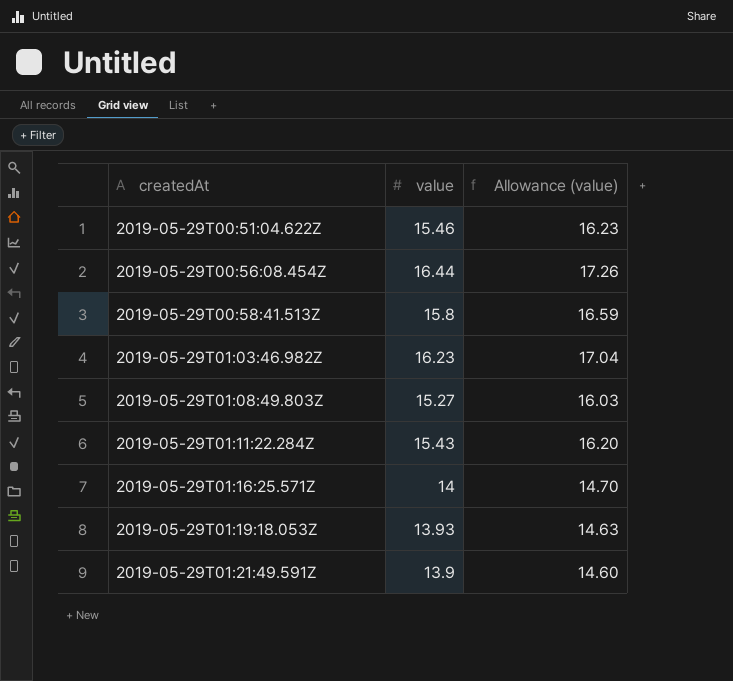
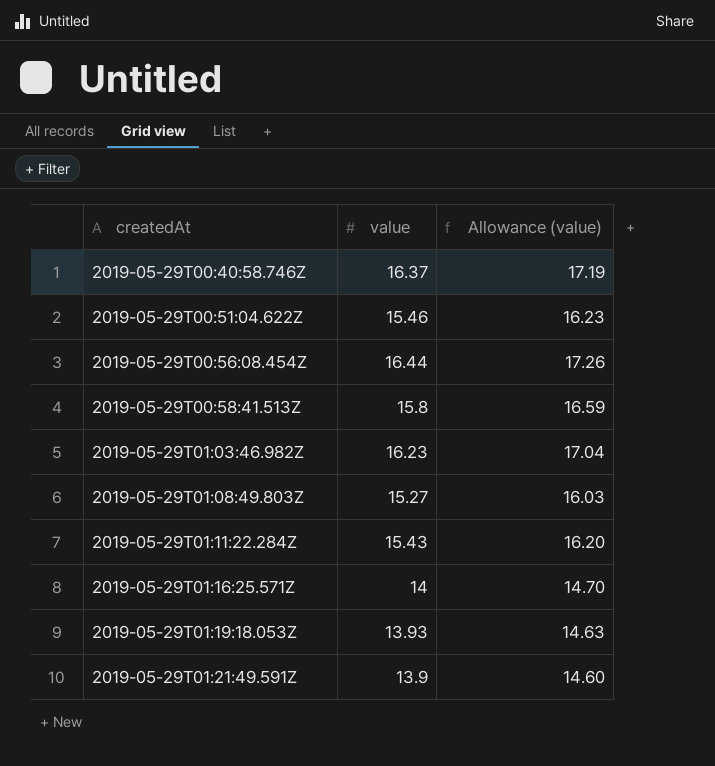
row 2019-05-29T00:40:58.746Z: none -> 16.37 | 17.19

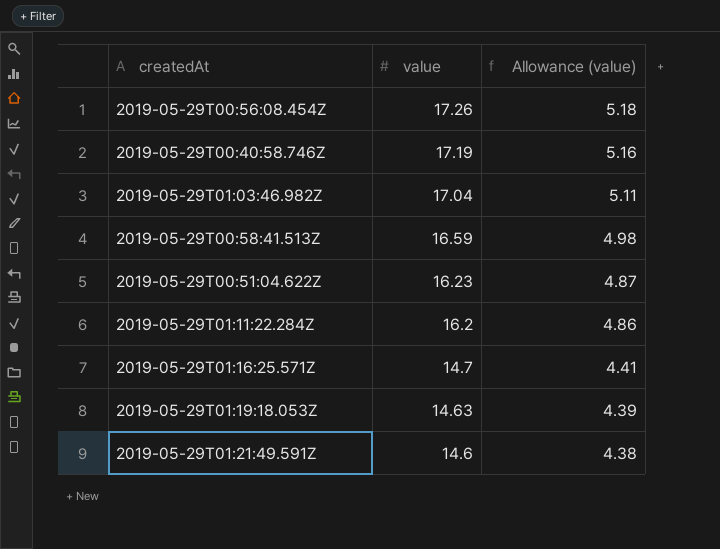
row order: createdAt ascending -> value descending
column Allowance (value) | formula: [value] * 1.05 -> [value] * 0.3
row 2019-05-29T01:08:49.803Z: 15.27 | 16.03 -> none
2019-05-29T00:56:08.454Z | value: 16.44 -> 17.26
2019-05-29T00:40:58.746Z | value: 16.37 -> 17.19
2019-05-29T01:03:46.982Z | value: 16.23 -> 17.04
2019-05-29T00:58:41.513Z | value: 15.8 -> 16.59
2019-05-29T00:51:04.622Z | value: 15.46 -> 16.23
2019-05-29T01:11:22.284Z | value: 15.43 -> 16.2
2019-05-29T01:16:25.571Z | value: 14 -> 14.7
2019-05-29T01:19:18.053Z | value: 13.93 -> 14.63
2019-05-29T01:21:49.591Z | value: 13.9 -> 14.6

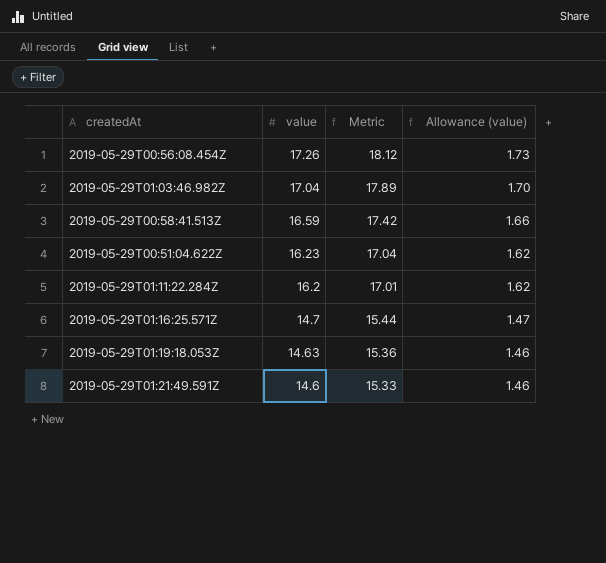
column Metric | formula: none -> [value] * 1.05
column Allowance (value) | formula: [value] * 0.3 -> [value] * 0.1
row 2019-05-29T00:40:58.746Z: 17.19 | 5.16 -> none

